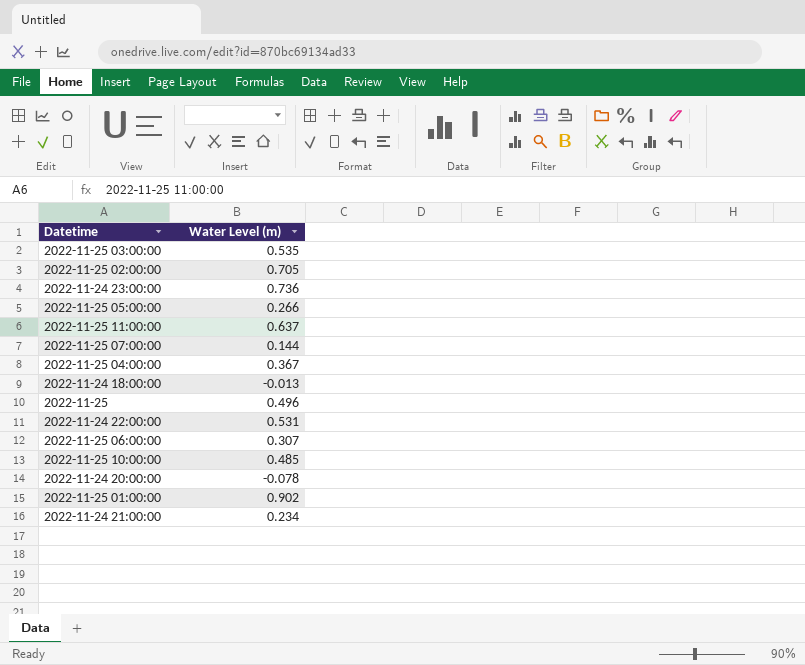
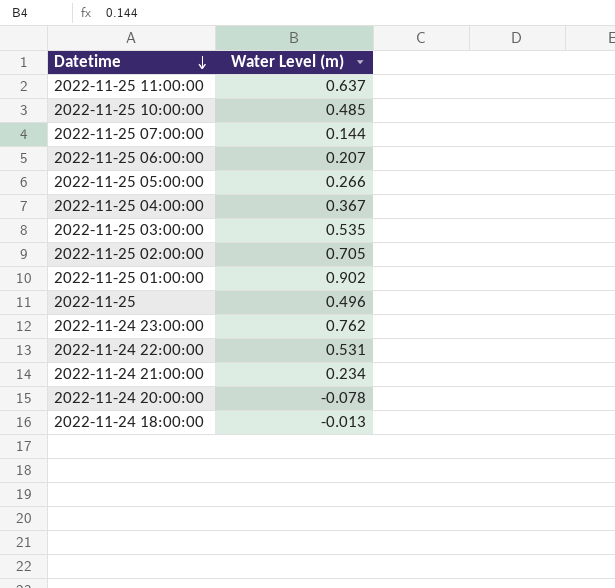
row order: none -> Datetime descending
2022-11-25 06:00:00 | Water Level (m): 0.307 -> 0.207
2022-11-24 23:00:00 | Water Level (m): 0.736 -> 0.762

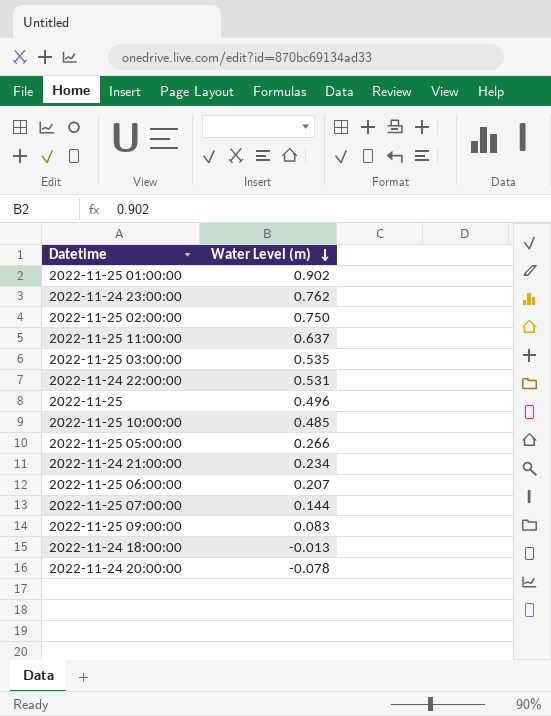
row order: Datetime descending -> Water Level (m) descending
row 2022-11-25 04:00:00: 0.367 -> none
2022-11-25 02:00:00 | Water Level (m): 0.705 -> 0.750
row 2022-11-25 09:00:00: none -> 0.083

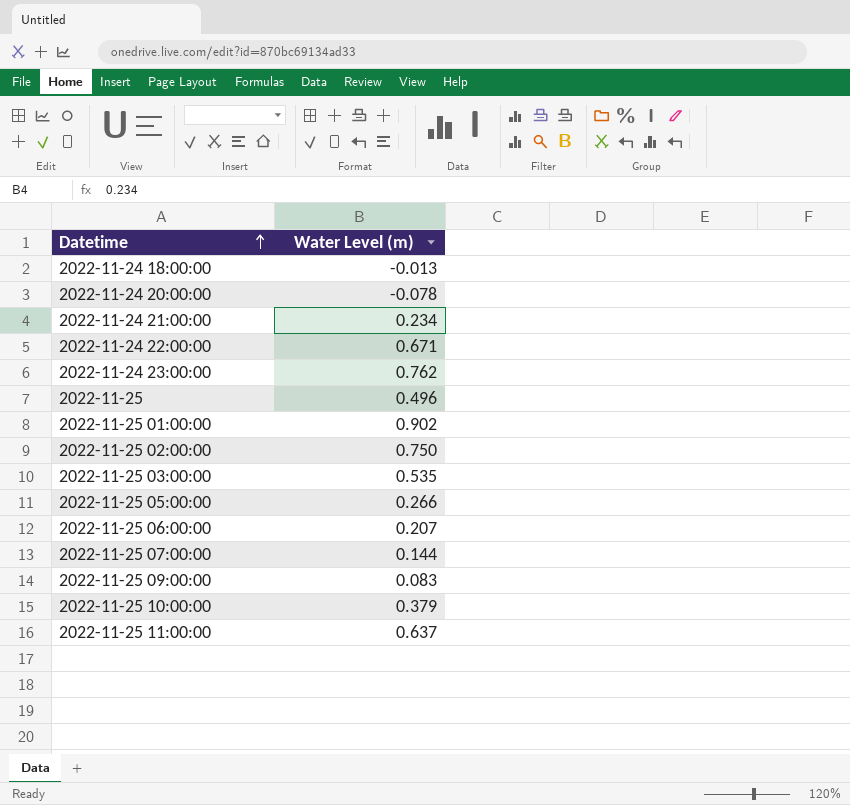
row order: Water Level (m) descending -> Datetime ascending
2022-11-24 22:00:00 | Water Level (m): 0.531 -> 0.671
2022-11-25 10:00:00 | Water Level (m): 0.485 -> 0.379

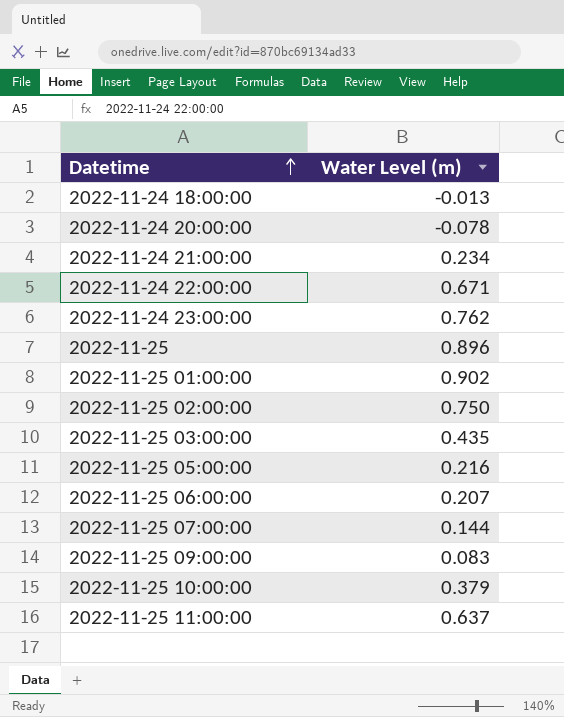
2022-11-25 | Water Level (m): 0.496 -> 0.896
2022-11-25 03:00:00 | Water Level (m): 0.535 -> 0.435
2022-11-25 05:00:00 | Water Level (m): 0.266 -> 0.216

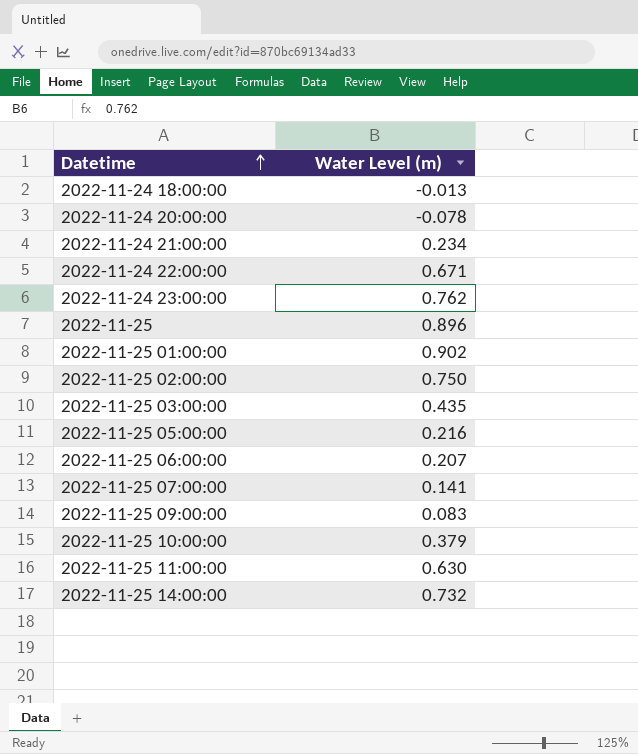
2022-11-25 07:00:00 | Water Level (m): 0.144 -> 0.141
2022-11-25 11:00:00 | Water Level (m): 0.637 -> 0.630
row 2022-11-25 14:00:00: none -> 0.732

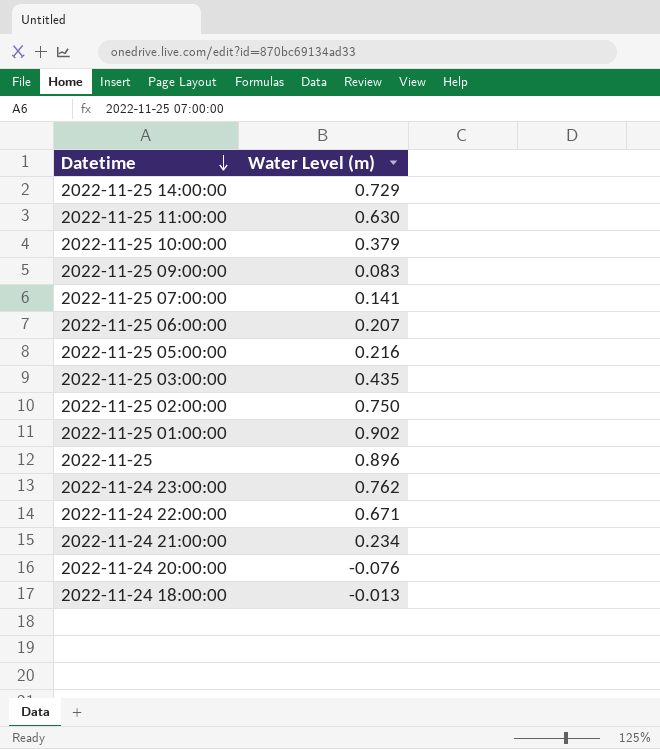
row order: Datetime ascending -> Datetime descending
2022-11-25 14:00:00 | Water Level (m): 0.732 -> 0.729
2022-11-24 20:00:00 | Water Level (m): -0.078 -> -0.076

